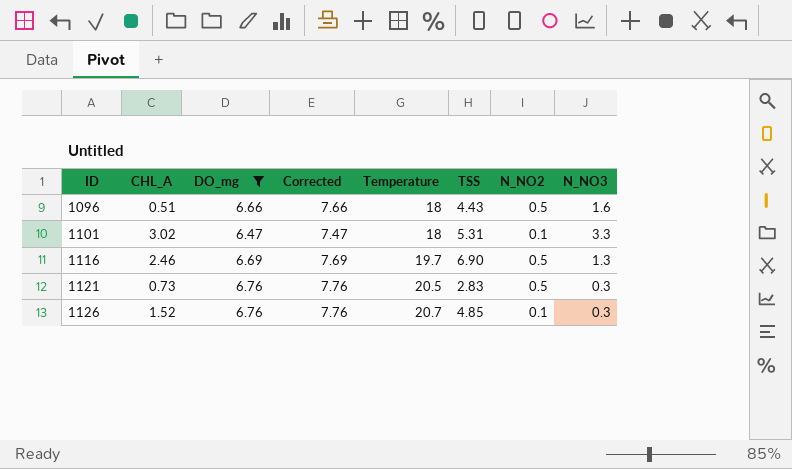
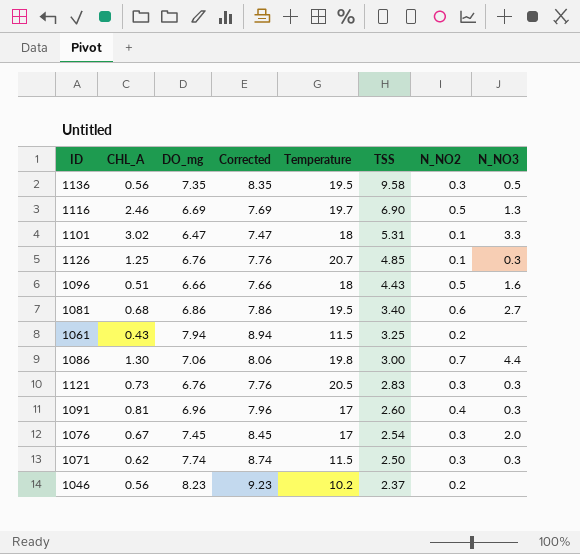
filter: DO_mg <= 6.76 -> none
row order: ID ascending -> TSS descending
1126 | CHL_A: 1.52 -> 1.25
1121 | N_NO2: 0.5 -> 0.3

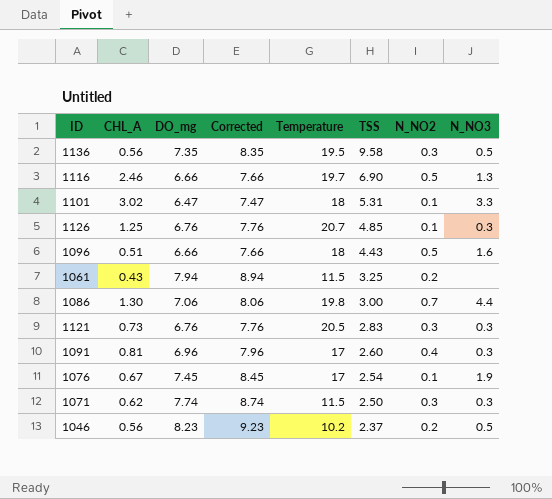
row 1081: 0.68 | 6.86 | 7.86 | 19.5 | 3.40 | 0.6 | 2.7 -> none
1116 | DO_mg: 6.69 -> 6.66
1116 | Corrected: 7.69 -> 7.66
1076 | N_NO2: 0.3 -> 0.1
1076 | N_NO3: 2.0 -> 1.9
1046 | N_NO3: none -> 0.5

